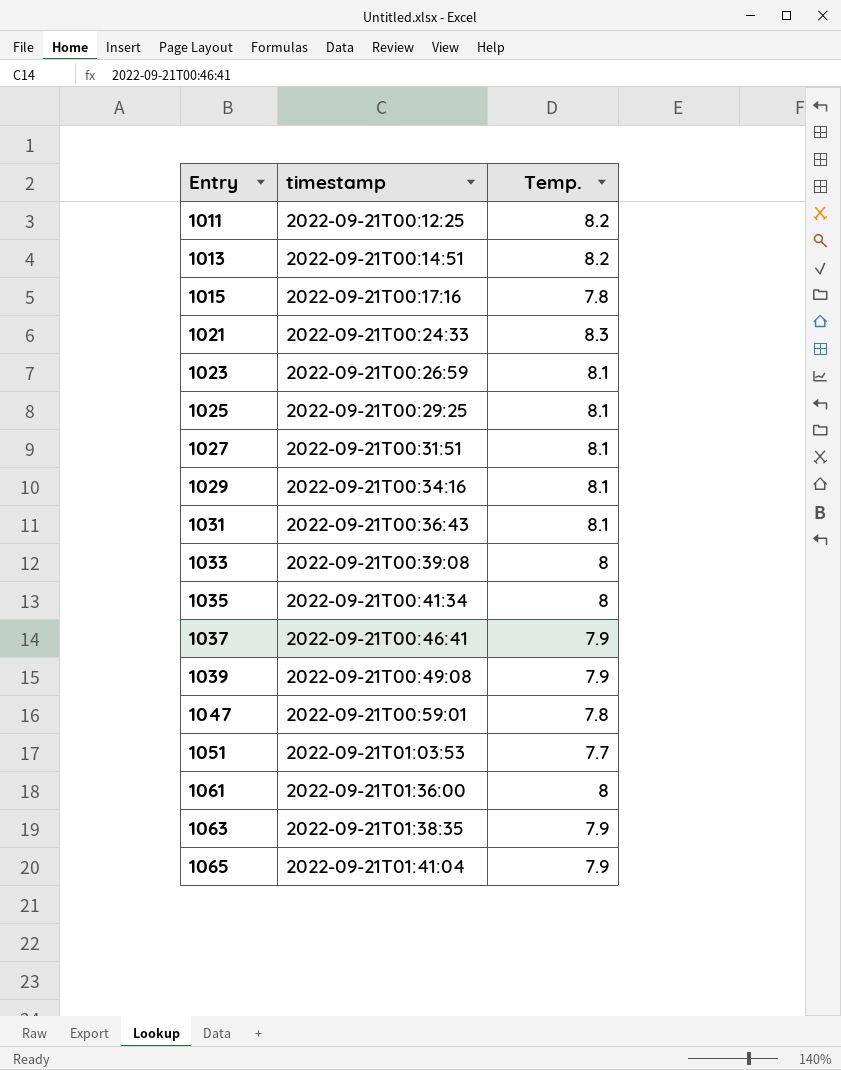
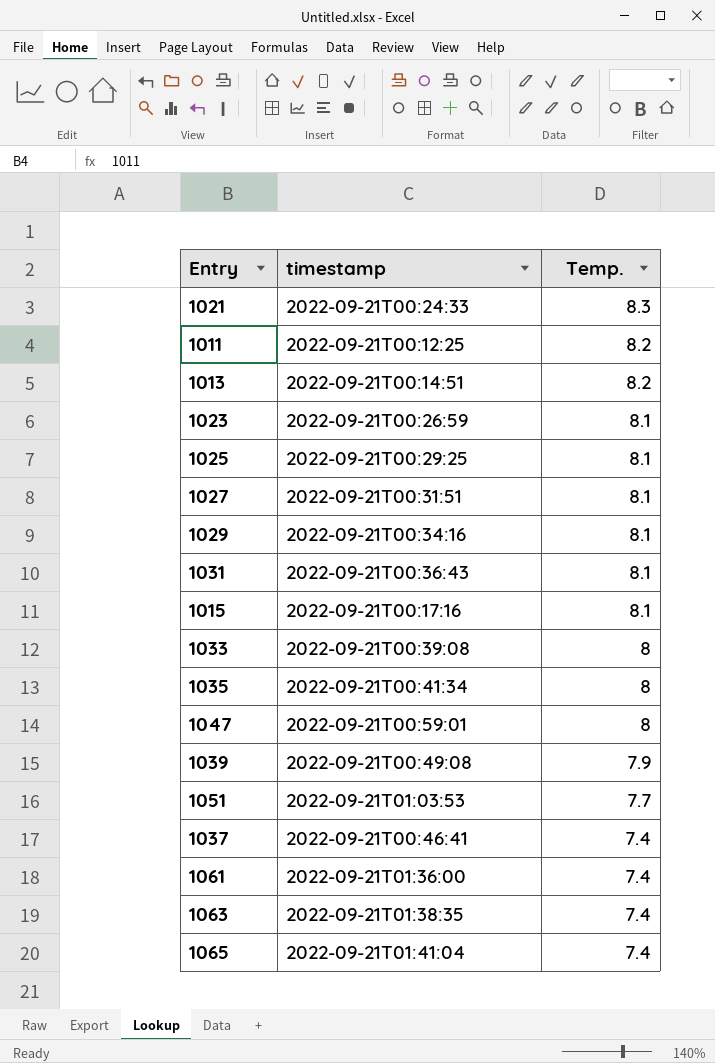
row order: Entry ascending -> Temp. descending
1015 | Temp.: 7.8 -> 8.1
1047 | Temp.: 7.8 -> 8
1037 | Temp.: 7.9 -> 7.4
1061 | Temp.: 8 -> 7.4
1063 | Temp.: 7.9 -> 7.4
1065 | Temp.: 7.9 -> 7.4

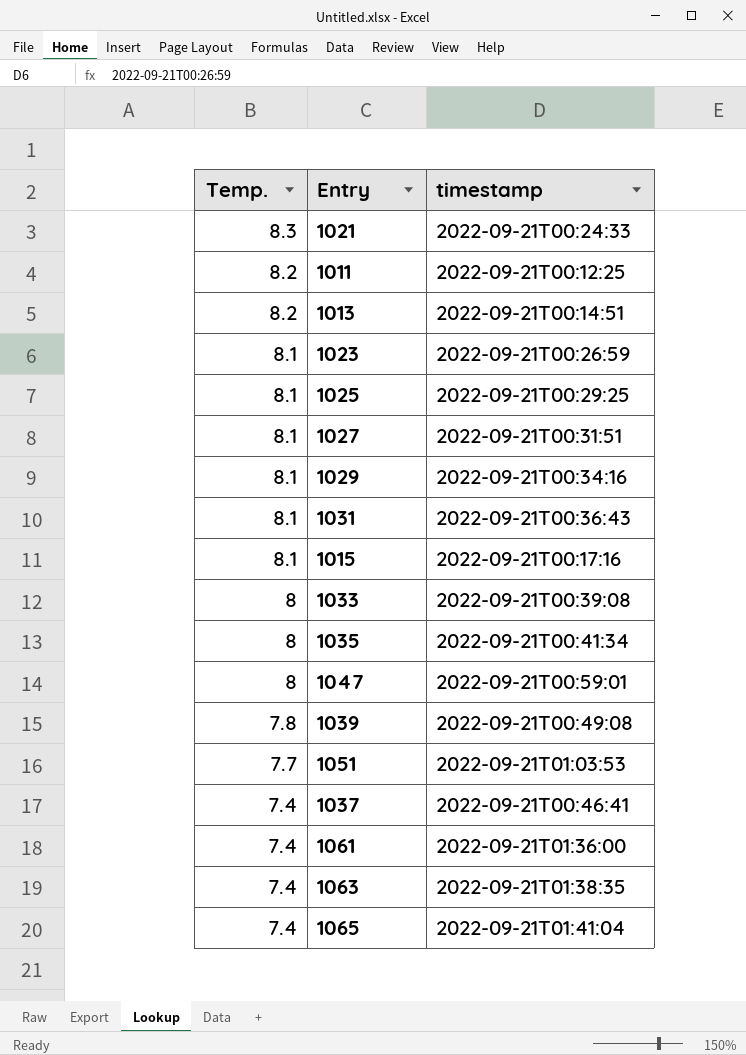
column Temp. | position: 3 -> 1
1039 | Temp.: 7.9 -> 7.8

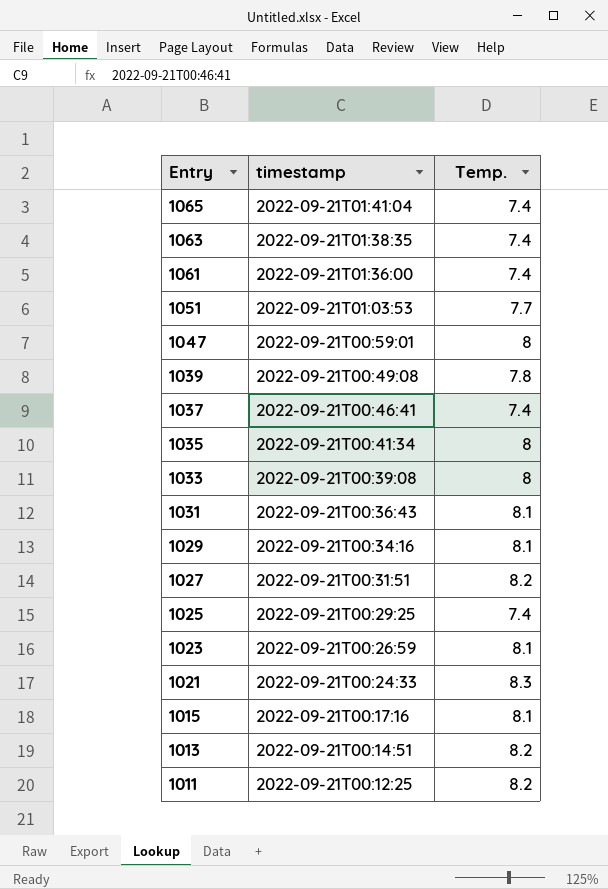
row order: Temp. descending -> Entry descending
column Temp. | position: 1 -> 3
1027 | Temp.: 8.1 -> 8.2
1025 | Temp.: 8.1 -> 7.4

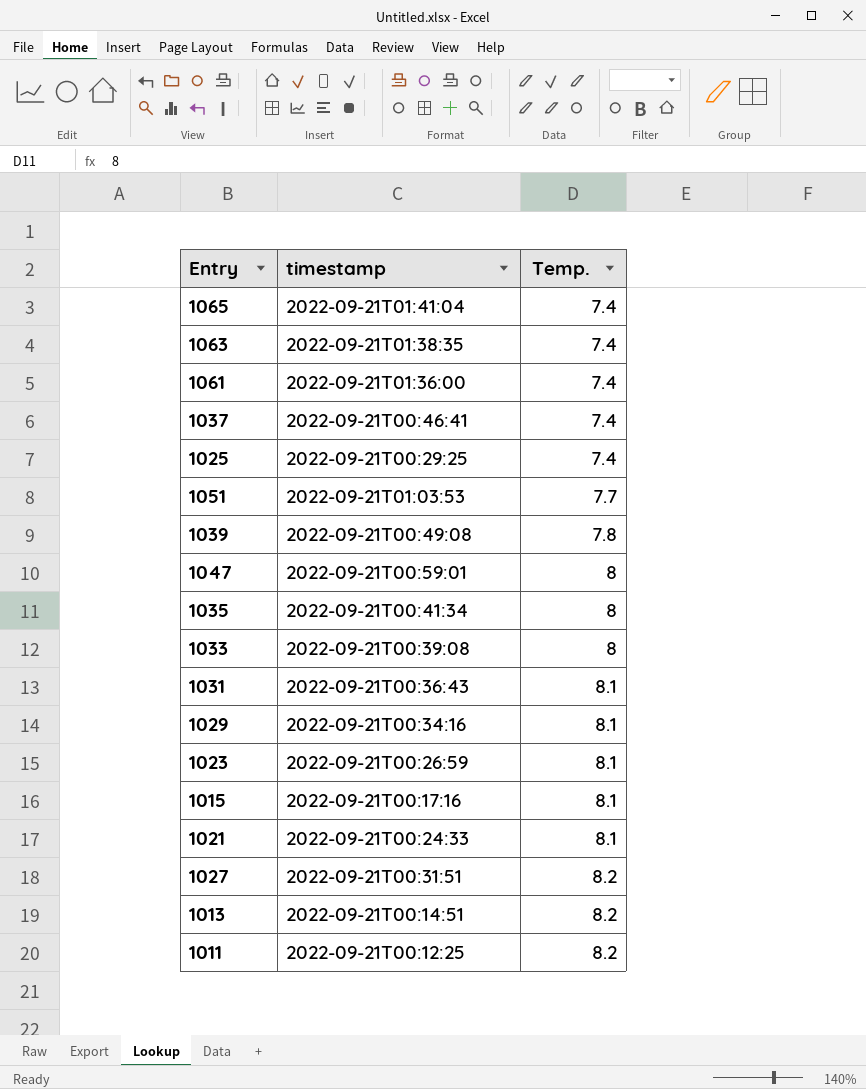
row order: Entry descending -> Temp. ascending
1021 | Temp.: 8.3 -> 8.1

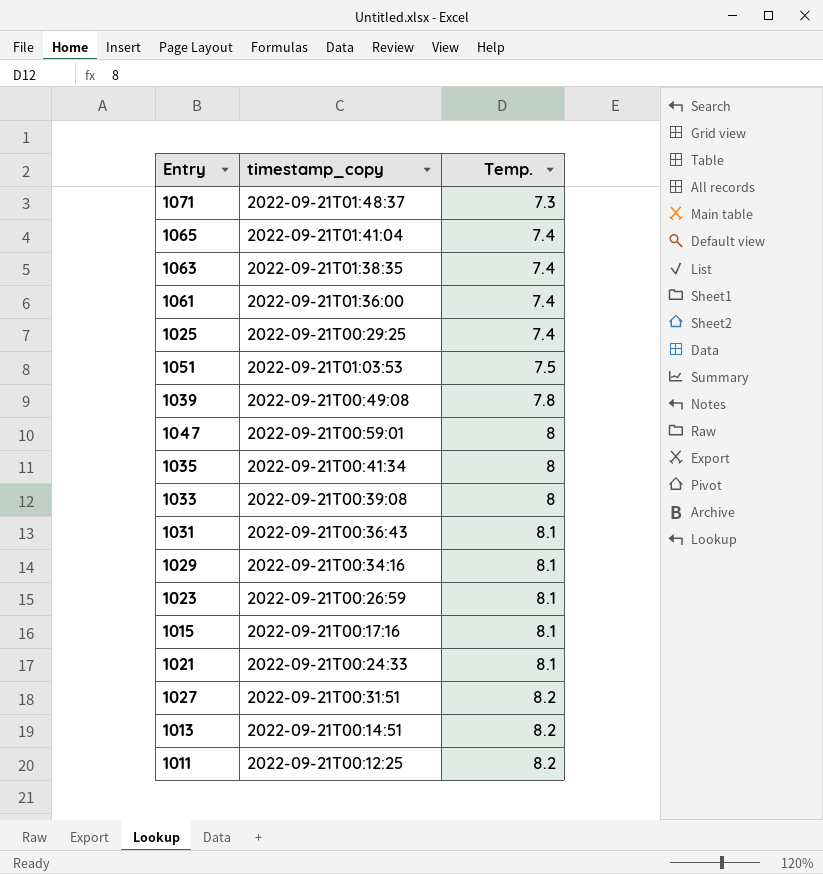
column name: timestamp -> timestamp_copy
row 1037: 2022-09-21T00:46:41 | 7.4 -> none
row 1071: none -> 2022-09-21T01:48:37 | 7.3
1051 | Temp.: 7.7 -> 7.5

